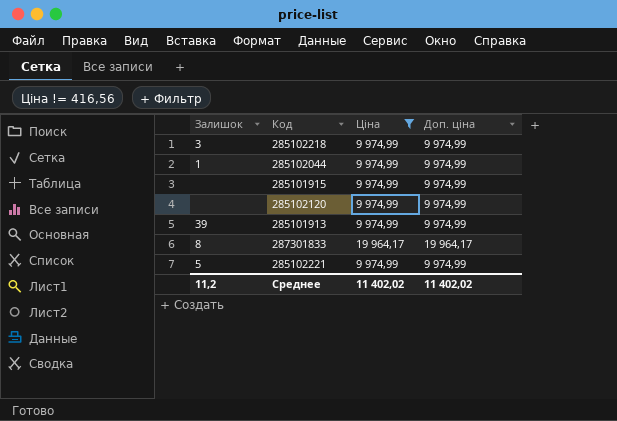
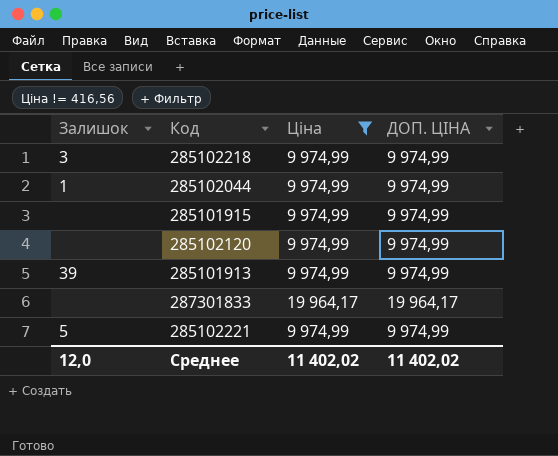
column name: Доп. ціна -> ДОП. ЦІНА
287301833 | Залишок: 8 -> none
Среднее | Залишок: 11,2 -> 12,0

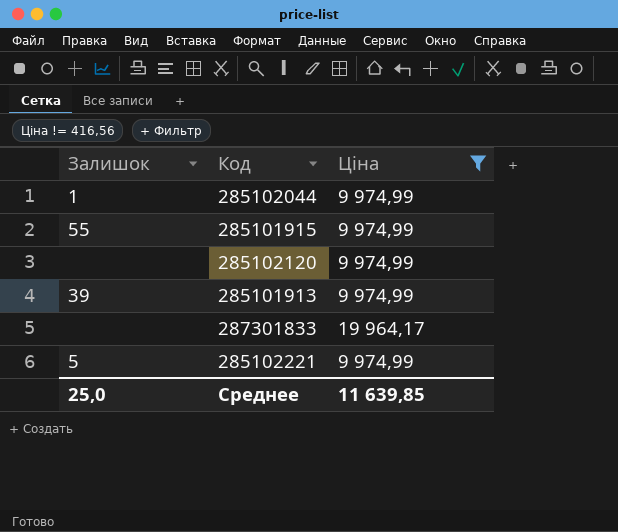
column ДОП. ЦІНА | position: 4 -> none
row 285102218: 3 | 9 974,99 | 9 974,99 -> none
285101915 | Залишок: none -> 55
Среднее | Залишок: 12,0 -> 25,0
Среднее | Ціна: 11 402,02 -> 11 639,85

